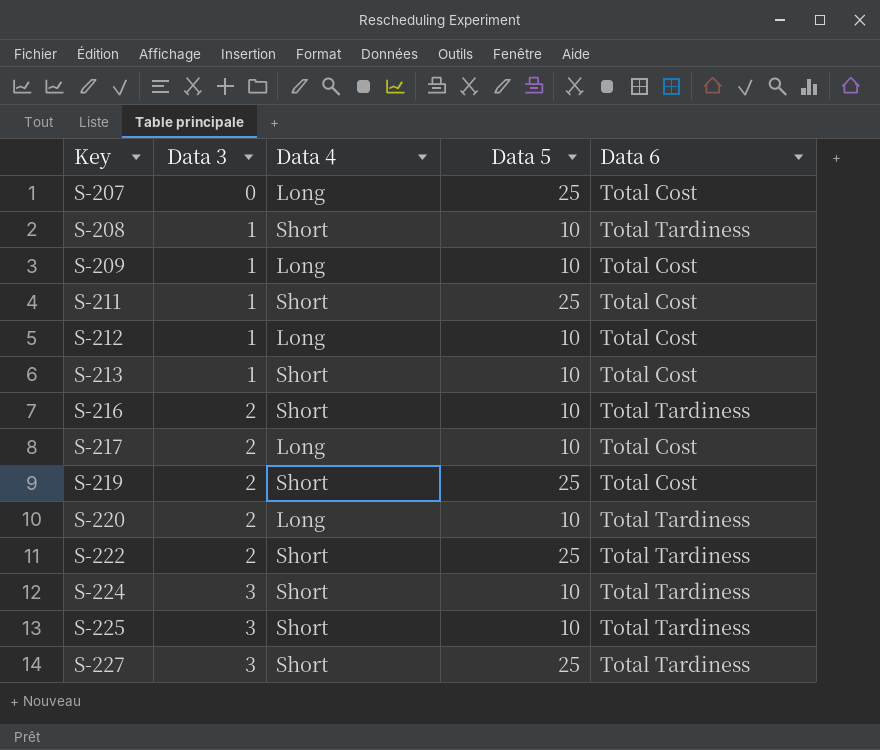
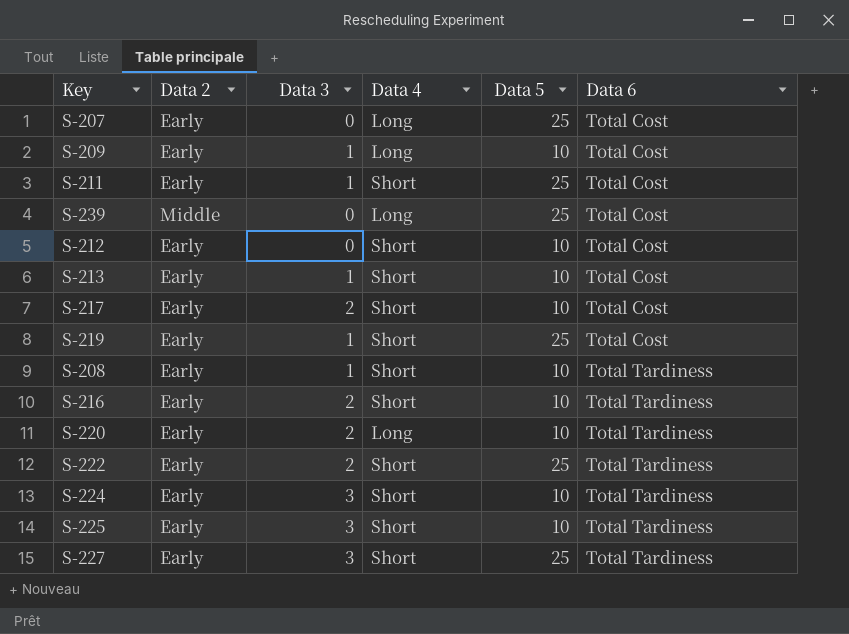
row order: Key ascending -> Data 6 ascending
column Data 2 | position: none -> 2
row S-239: none -> Middle | 0 | Long | 25 | Total Cost
S-212 | Data 3: 1 -> 0
S-212 | Data 4: Long -> Short
S-217 | Data 4: Long -> Short
S-219 | Data 3: 2 -> 1

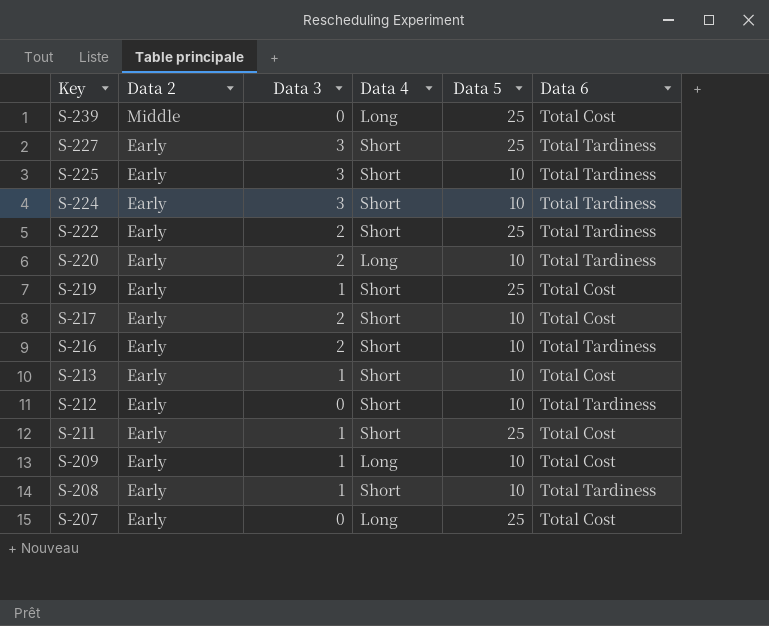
row order: Data 6 ascending -> Key descending
S-212 | Data 6: Total Cost -> Total Tardiness

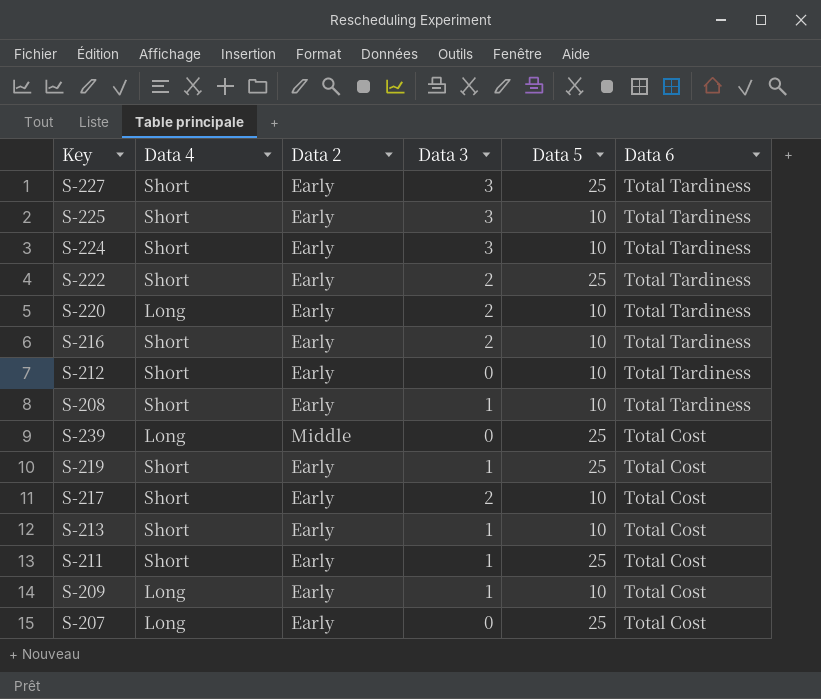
row order: Key descending -> Data 6 descending
column Data 4 | position: 4 -> 2

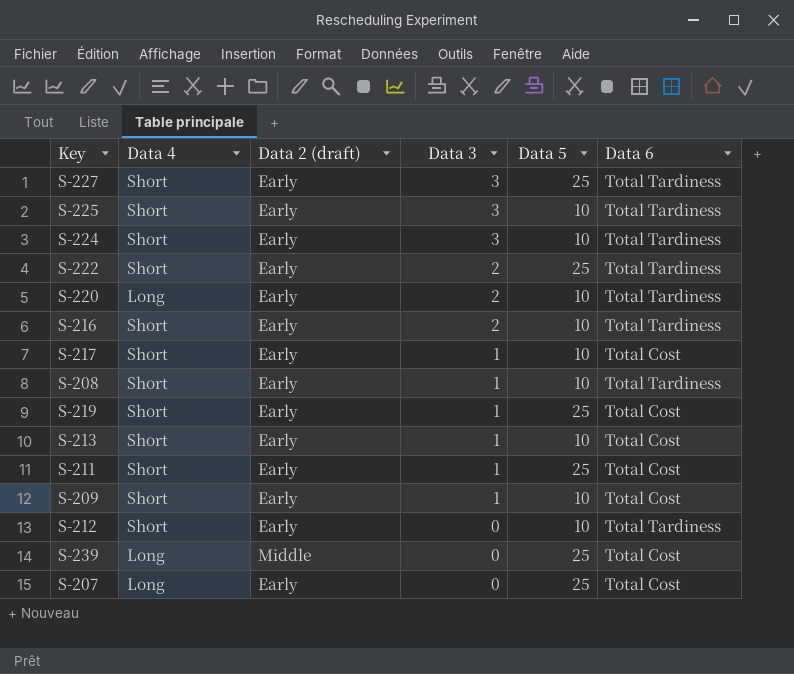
row order: Data 6 descending -> Data 3 descending
column name: Data 2 -> Data 2 (draft)
S-217 | Data 3: 2 -> 1
S-209 | Data 4: Long -> Short

